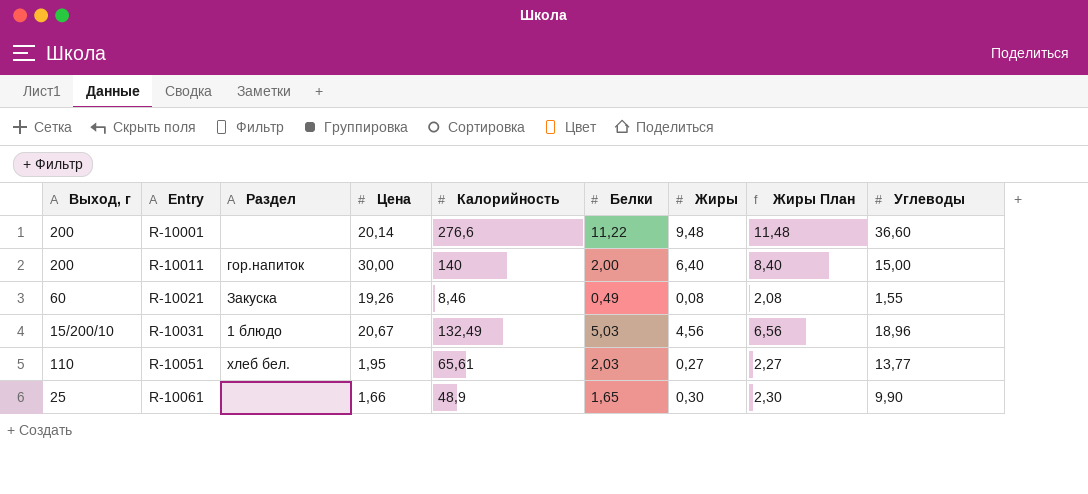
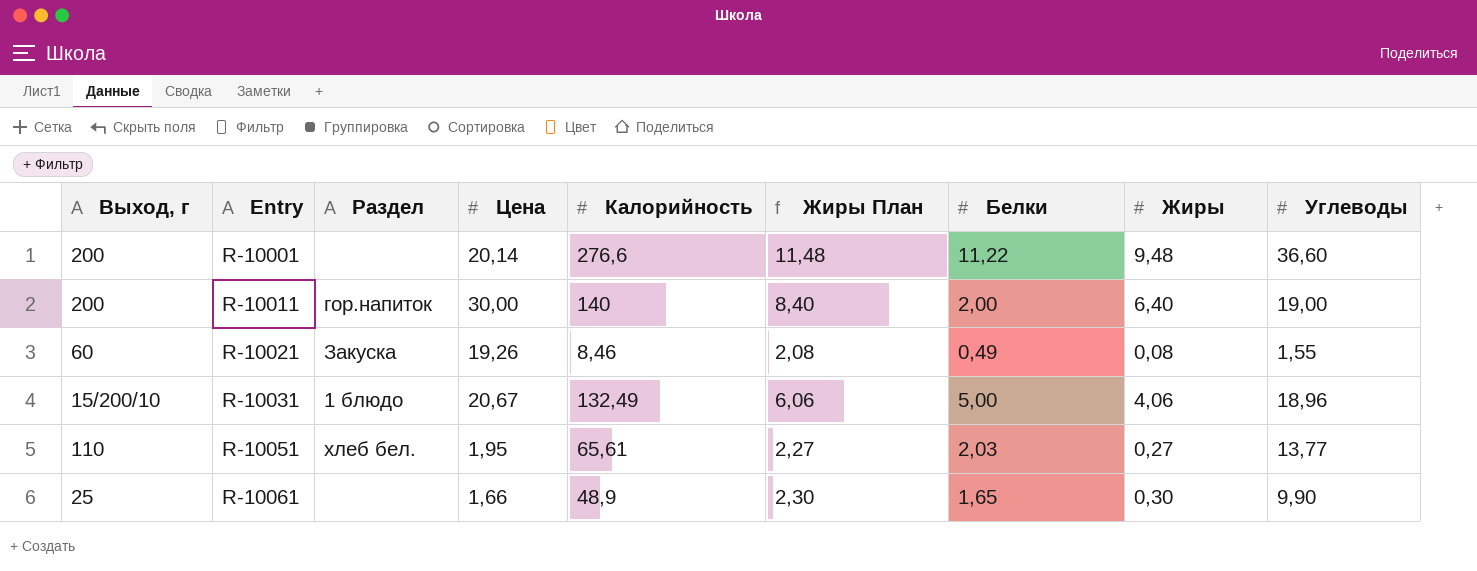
column Жиры План | position: 8 -> 6
R-10011 | Углеводы: 15,00 -> 19,00
R-10031 | Жиры План: 6,56 -> 6,06
R-10031 | Белки: 5,03 -> 5,00
R-10031 | Жиры: 4,56 -> 4,06

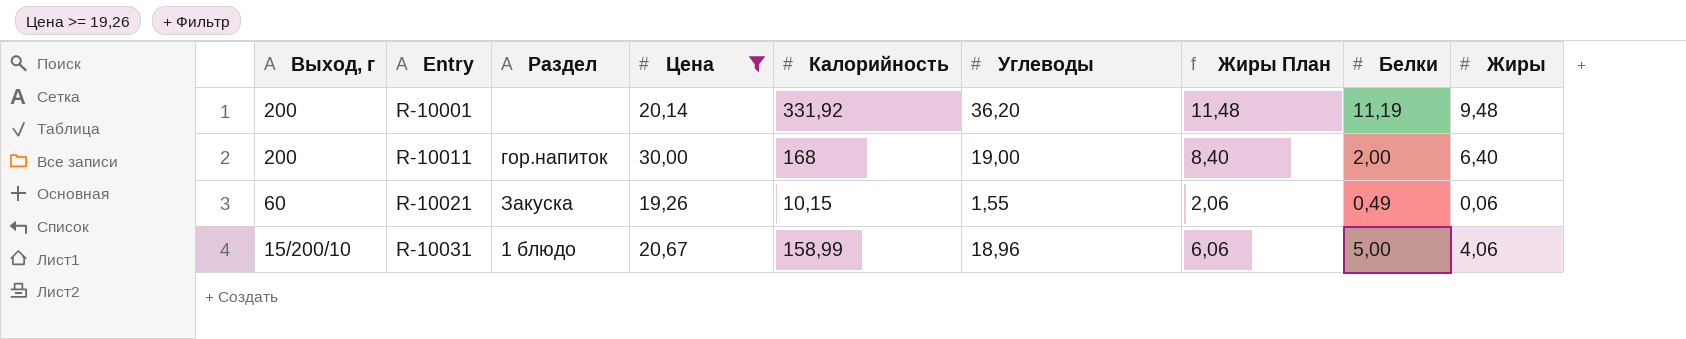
filter: none -> Цена >= 19,26
column Углеводы | position: 9 -> 6
R-10001 | Калорийность: 276,6 -> 331,92
R-10001 | Углеводы: 36,60 -> 36,20
R-10001 | Белки: 11,22 -> 11,19
R-10011 | Калорийность: 140 -> 168
R-10021 | Калорийность: 8,46 -> 10,15
R-10021 | Жиры План: 2,08 -> 2,06
R-10021 | Жиры: 0,08 -> 0,06
R-10031 | Калорийность: 132,49 -> 158,99

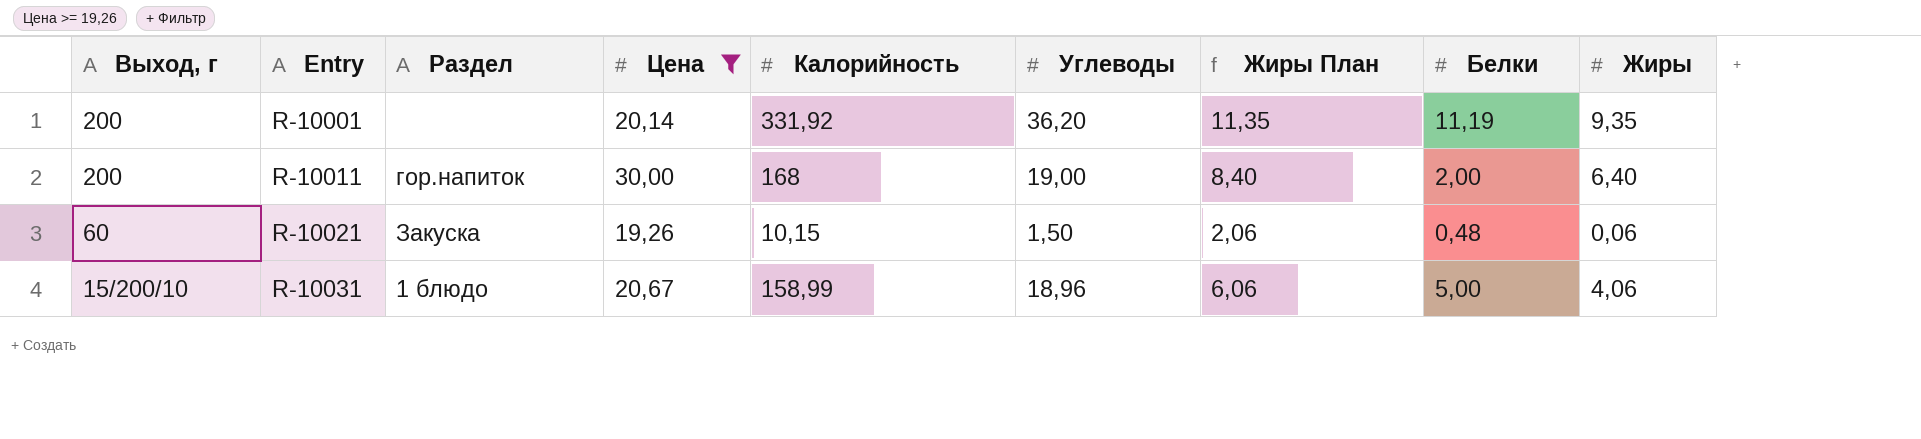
R-10001 | Жиры План: 11,48 -> 11,35
R-10001 | Жиры: 9,48 -> 9,35
R-10021 | Углеводы: 1,55 -> 1,50
R-10021 | Белки: 0,49 -> 0,48

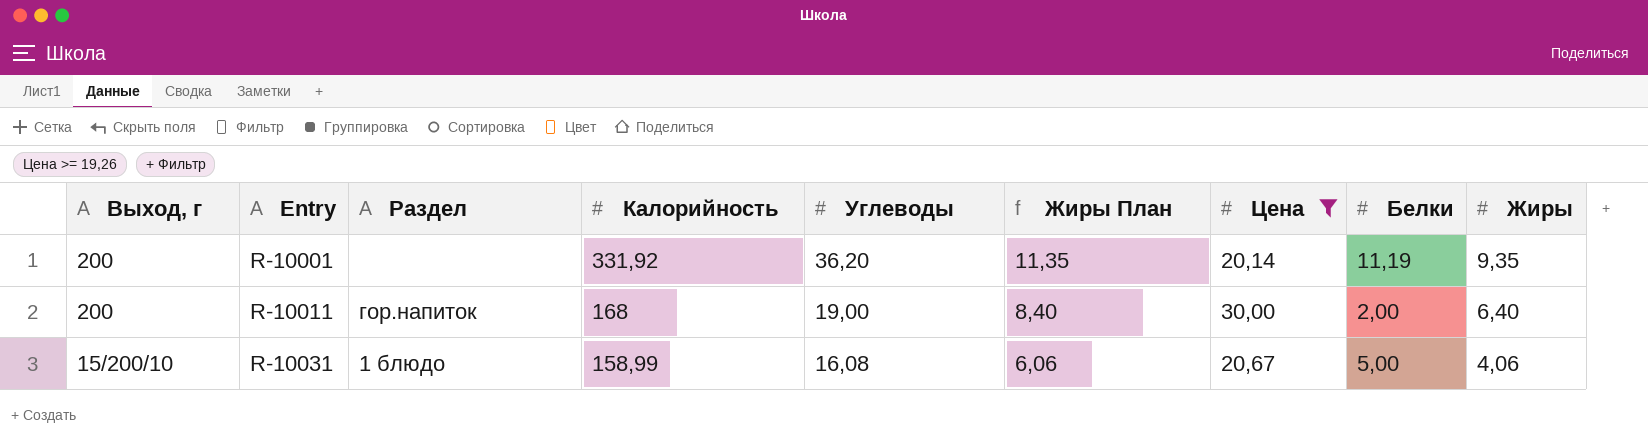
column Цена | position: 4 -> 7
row R-10021: 60 | Закуска | 19,26 | 10,15 | 1,50 | 2,06 | 0,48 | 0,06 -> none
R-10031 | Углеводы: 18,96 -> 16,08

